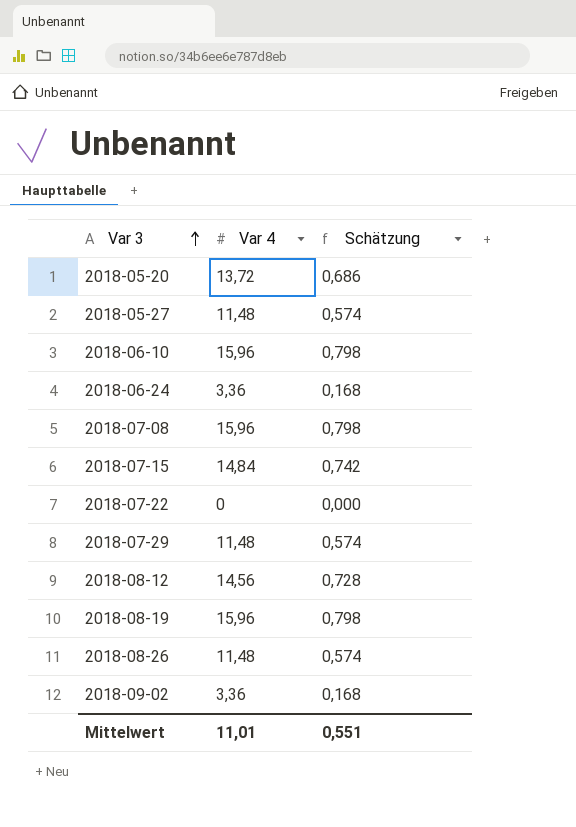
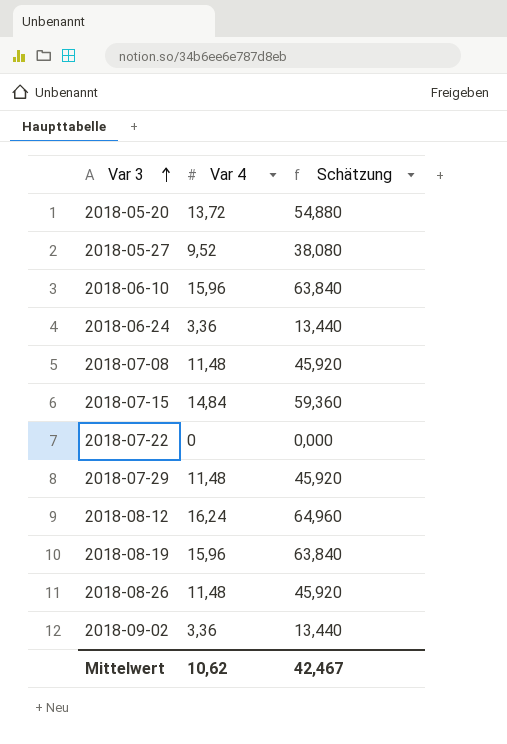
column Schätzung | formula: [Var 4] * 0,05 -> [Var 4] * 4
2018-05-27 | Var 4: 11,48 -> 9,52
2018-07-08 | Var 4: 15,96 -> 11,48
2018-08-12 | Var 4: 14,56 -> 16,24
Mittelwert | Var 4: 11,01 -> 10,62
Mittelwert | Schätzung: 0,551 -> 42,467

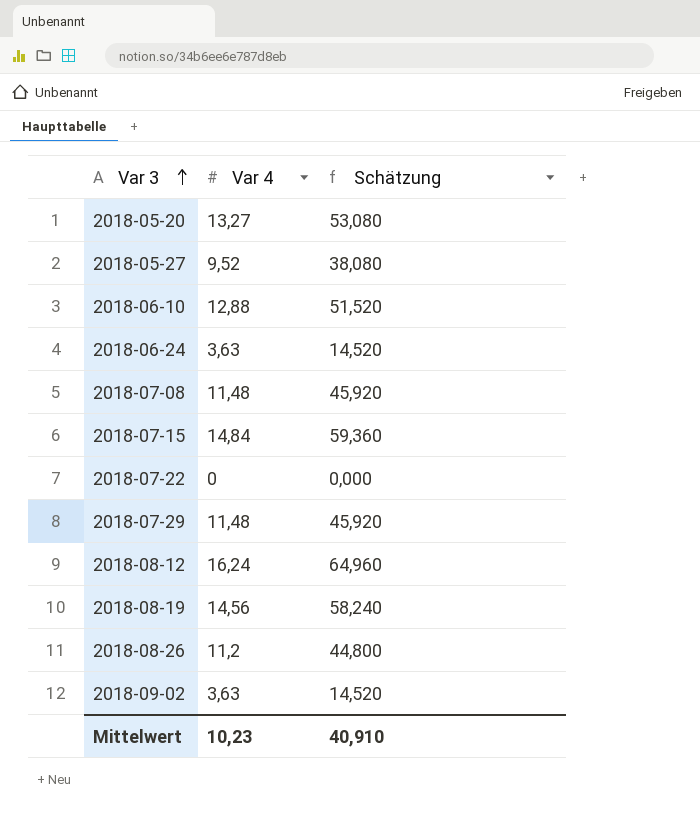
2018-05-20 | Var 4: 13,72 -> 13,27
2018-05-20 | Schätzung: 54,880 -> 53,080
2018-06-10 | Var 4: 15,96 -> 12,88
2018-06-10 | Schätzung: 63,840 -> 51,520
2018-06-24 | Var 4: 3,36 -> 3,63
2018-06-24 | Schätzung: 13,440 -> 14,520
2018-08-19 | Var 4: 15,96 -> 14,56
2018-08-19 | Schätzung: 63,840 -> 58,240
2018-08-26 | Var 4: 11,48 -> 11,2
2018-08-26 | Schätzung: 45,920 -> 44,800
2018-09-02 | Var 4: 3,36 -> 3,63
2018-09-02 | Schätzung: 13,440 -> 14,520
Mittelwert | Var 4: 10,62 -> 10,23
Mittelwert | Schätzung: 42,467 -> 40,910

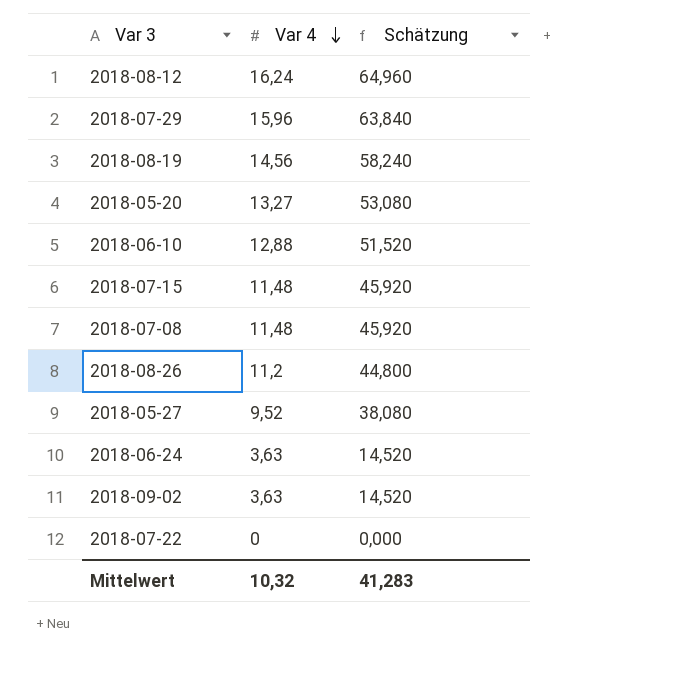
row order: Var 3 ascending -> Var 4 descending
2018-07-29 | Var 4: 11,48 -> 15,96
2018-07-29 | Schätzung: 45,920 -> 63,840
2018-07-15 | Var 4: 14,84 -> 11,48
2018-07-15 | Schätzung: 59,360 -> 45,920
Mittelwert | Var 4: 10,23 -> 10,32
Mittelwert | Schätzung: 40,910 -> 41,283

